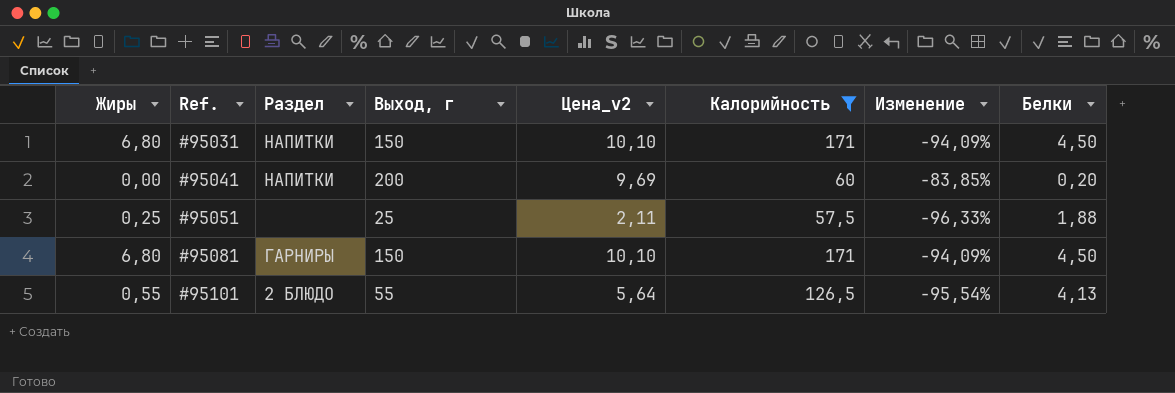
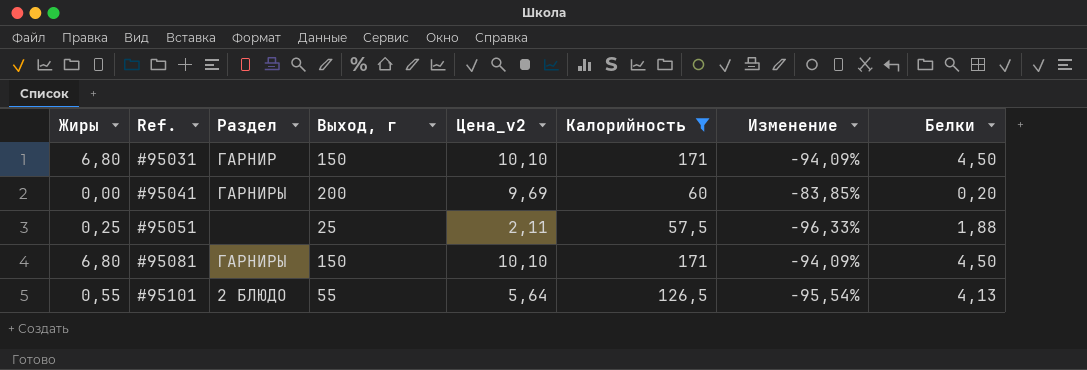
#95031 | Раздел: НАПИТКИ -> ГАРНИР
#95041 | Раздел: НАПИТКИ -> ГАРНИРЫ

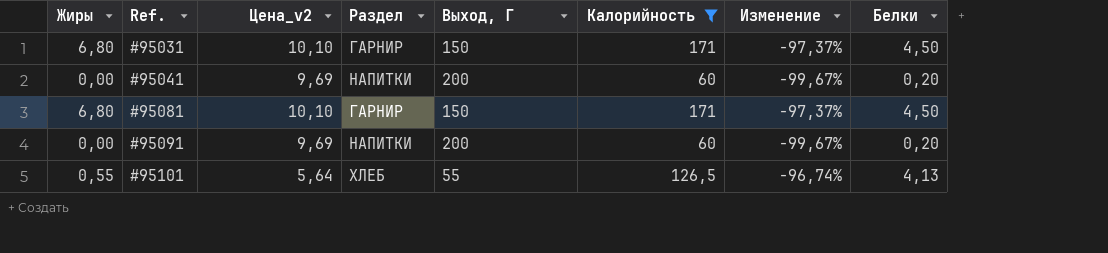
column Цена_v2 | position: 5 -> 3
column name: Выход, г -> Выход, Г
column Изменение | formula: ([Цена_v2] - [Калорийность]) / [Калорийность] -> ([Белки] - [Калорийность]) / [Калорийность]
row #95051: 0,25 | none | 25 | 2,11 | 57,5 | -96,33% | 1,88 -> none
#95041 | Раздел: ГАРНИРЫ -> НАПИТКИ
#95081 | Раздел: ГАРНИРЫ -> ГАРНИР
row #95091: none -> 0,00 | 9,69 | НАПИТКИ | 200 | 60 | -99,67% | 0,20
#95101 | Раздел: 2 БЛЮДО -> ХЛЕБ

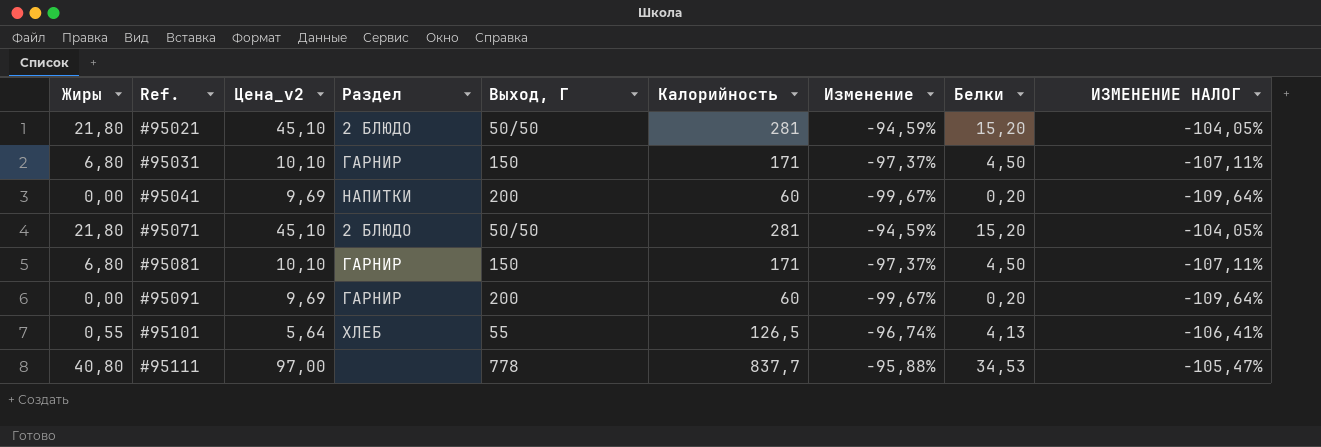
filter: Калорийность <= 171 -> none
column ИЗМЕНЕНИЕ НАЛОГ | formula: none -> [Изменение] * 1,1
#95091 | Раздел: НАПИТКИ -> ГАРНИР

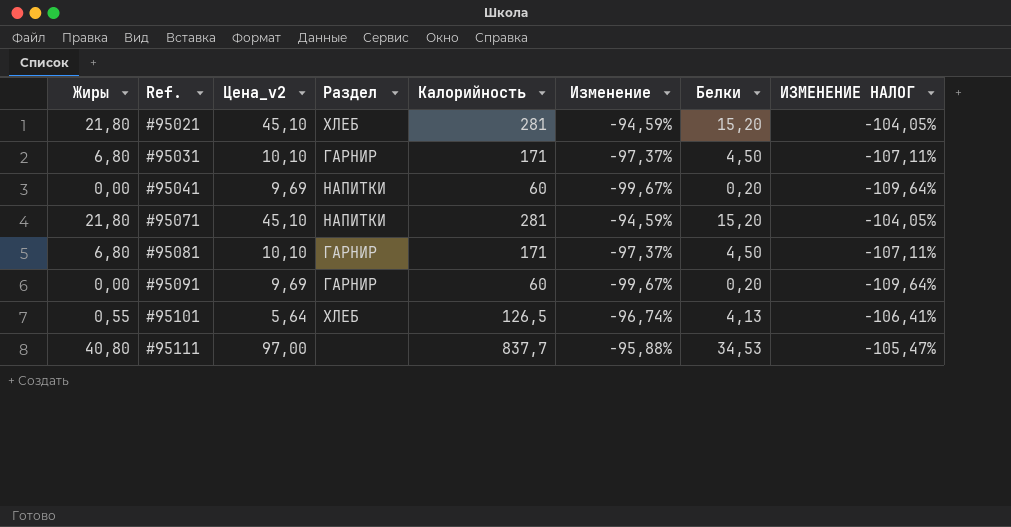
column Выход, Г | position: 5 -> none
#95021 | Раздел: 2 БЛЮДО -> ХЛЕБ
#95071 | Раздел: 2 БЛЮДО -> НАПИТКИ

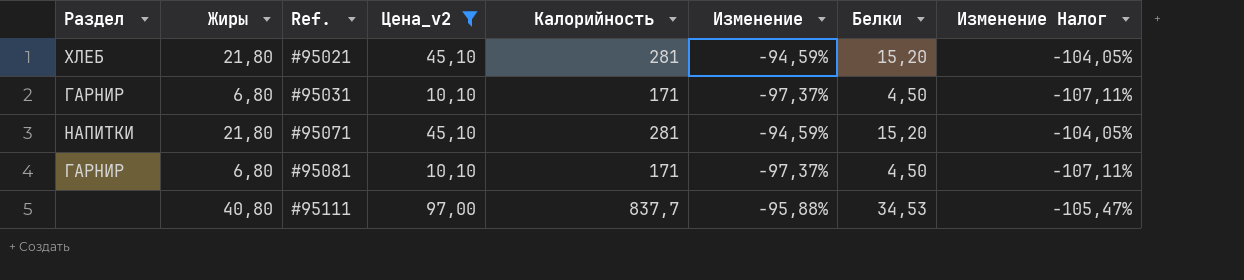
filter: none -> Цена_v2 >= 10,10
column Раздел | position: 4 -> 1
column name: ИЗМЕНЕНИЕ НАЛОГ -> Изменение Налог

